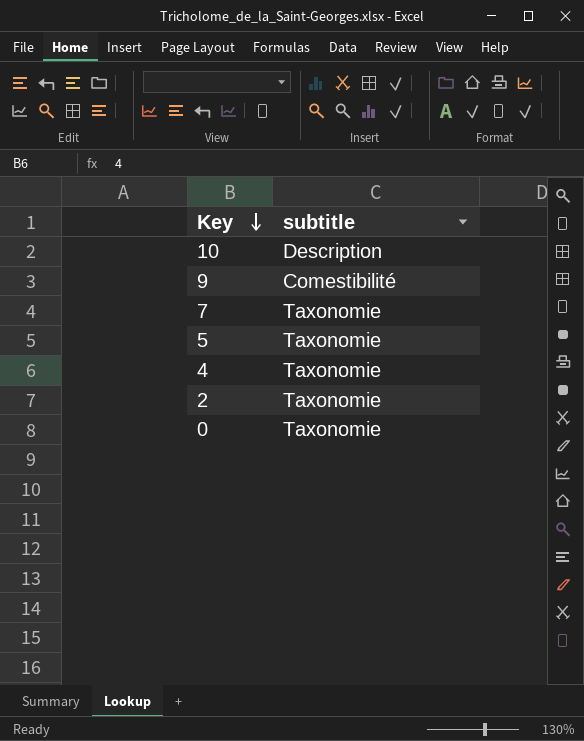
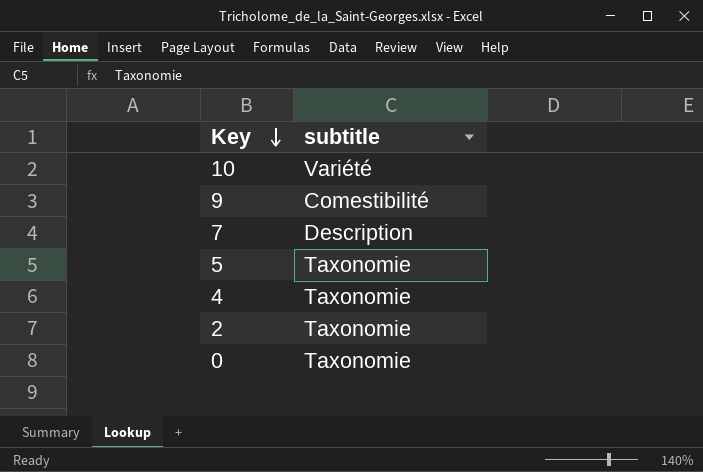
10 | subtitle: Description -> Variété
7 | subtitle: Taxonomie -> Description

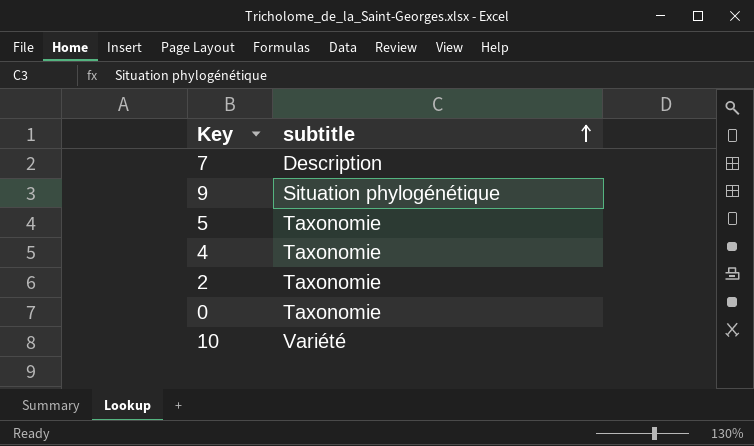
row order: Key descending -> subtitle ascending
9 | subtitle: Comestibilité -> Situation phylogénétique

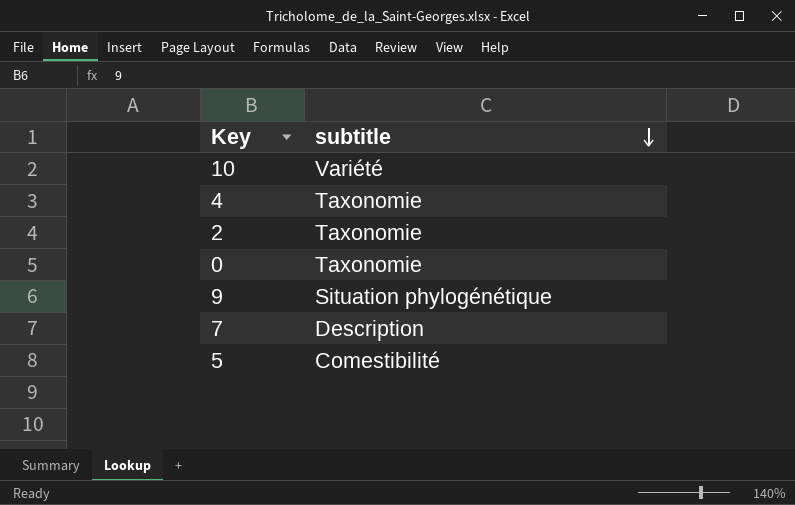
row order: subtitle ascending -> subtitle descending
5 | subtitle: Taxonomie -> Comestibilité

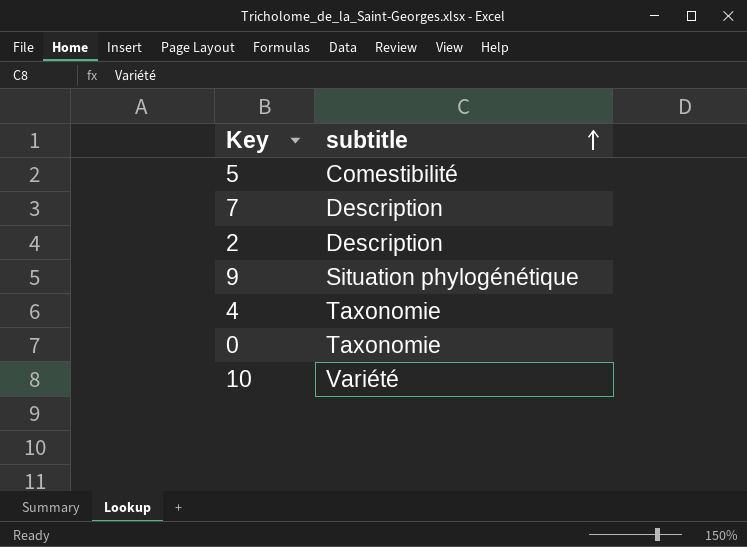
row order: subtitle descending -> subtitle ascending
2 | subtitle: Taxonomie -> Description

